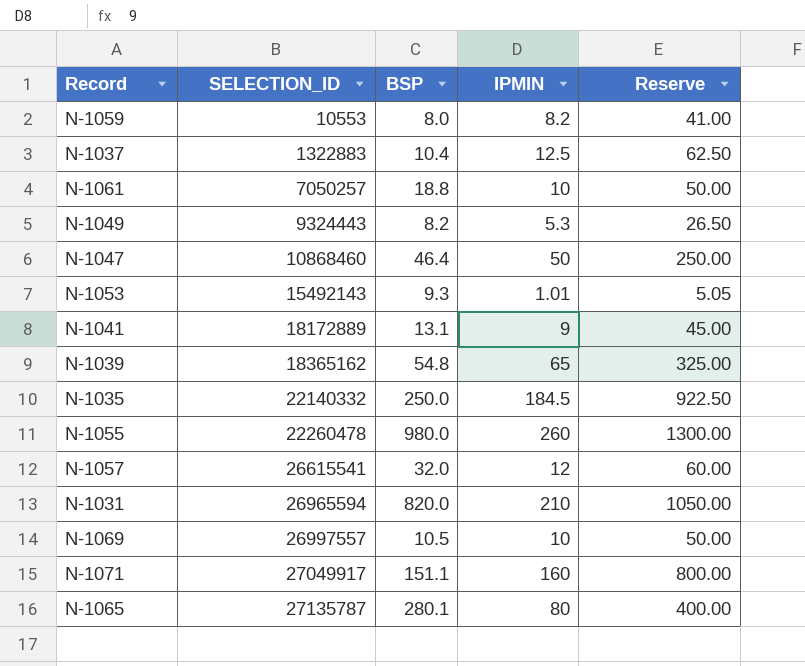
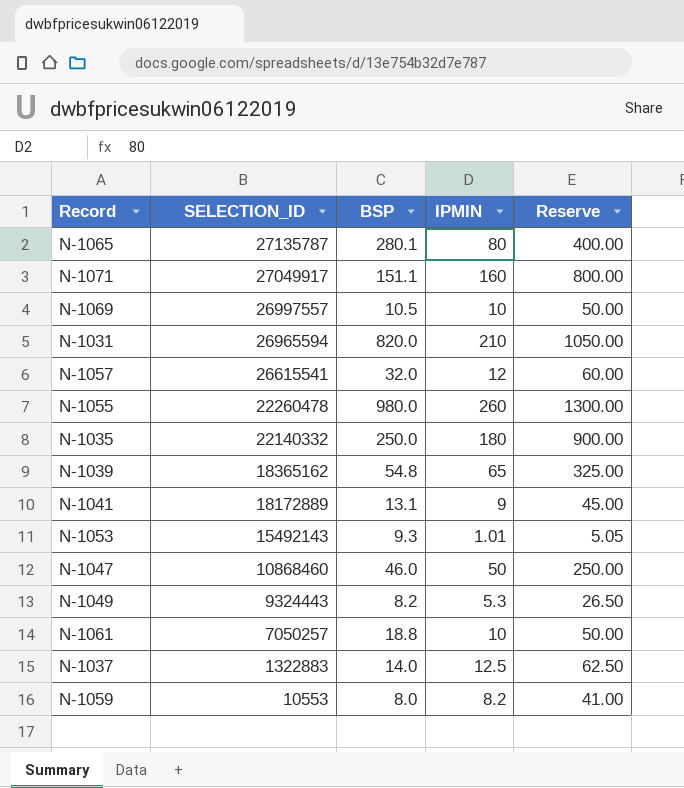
row order: SELECTION_ID ascending -> SELECTION_ID descending
N-1035 | IPMIN: 184.5 -> 180
N-1035 | Reserve: 922.50 -> 900.00
N-1047 | BSP: 46.4 -> 46.0
N-1037 | BSP: 10.4 -> 14.0

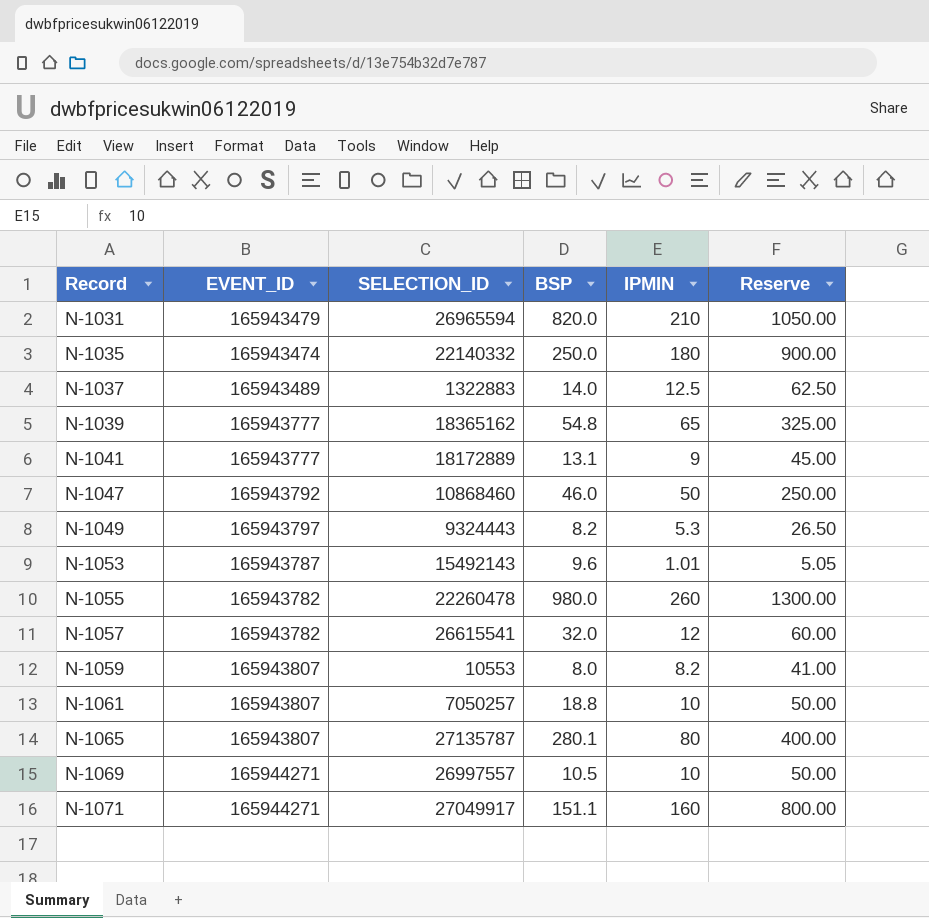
row order: SELECTION_ID descending -> Record ascending
column EVENT_ID | position: none -> 2
N-1053 | BSP: 9.3 -> 9.6

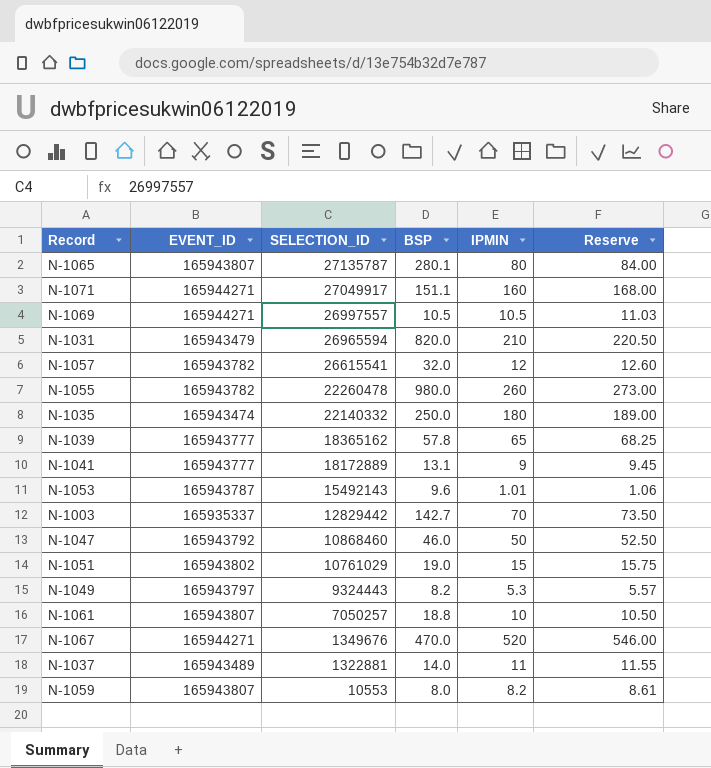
row order: Record ascending -> SELECTION_ID descending
column Reserve | formula: [IPMIN] * 5 -> [IPMIN] * 1.05
N-1069 | IPMIN: 10 -> 10.5
N-1039 | BSP: 54.8 -> 57.8
row N-1003: none -> 165935337 | 12829442 | 142.7 | 70 | 73.50
row N-1051: none -> 165943802 | 10761029 | 19.0 | 15 | 15.75
row N-1067: none -> 165944271 | 1349676 | 470.0 | 520 | 546.00
N-1037 | SELECTION_ID: 1322883 -> 1322881
N-1037 | IPMIN: 12.5 -> 11

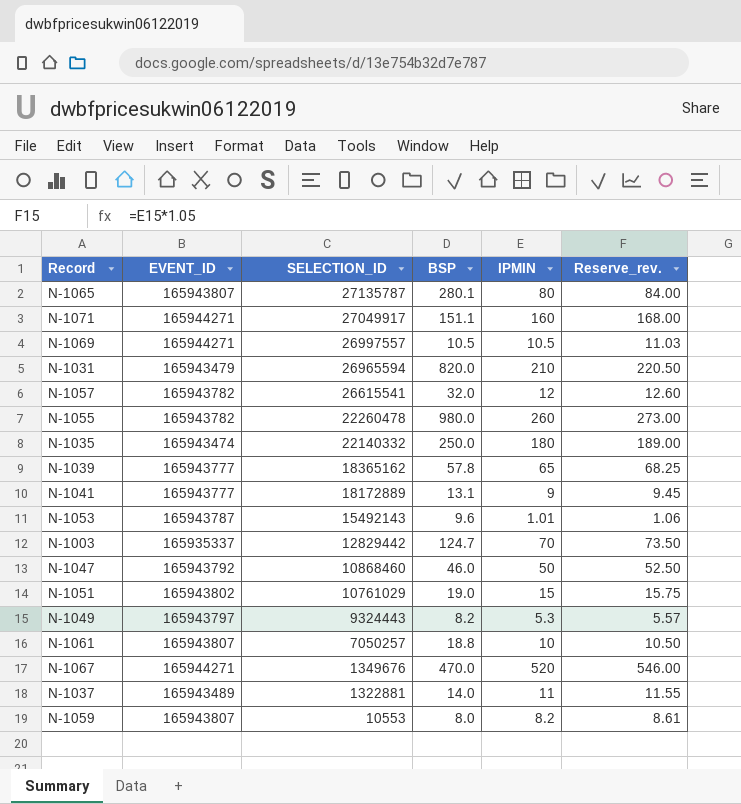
column name: Reserve -> Reserve_rev.
N-1003 | BSP: 142.7 -> 124.7

